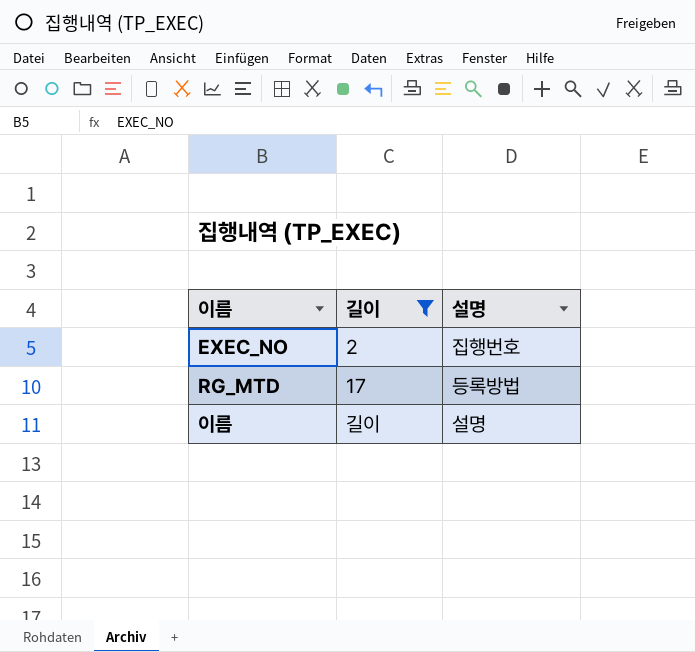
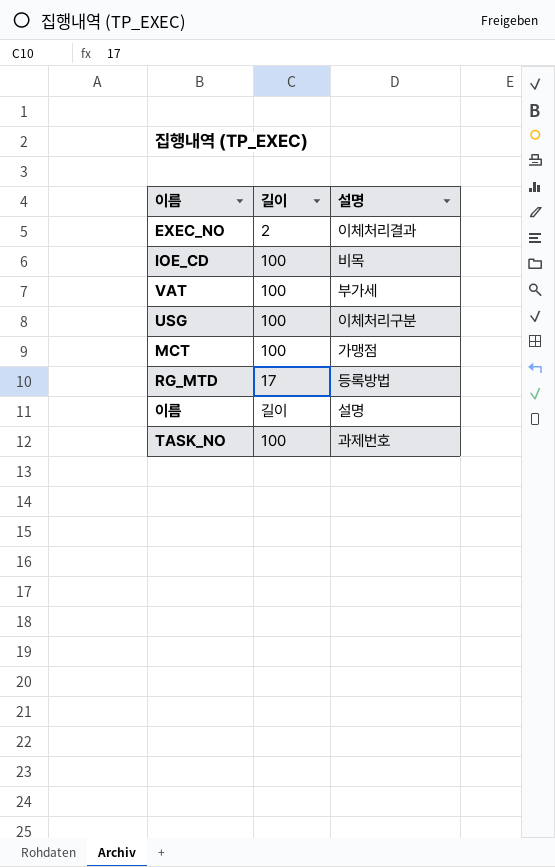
filter: 길이 != 100 -> none
EXEC_NO | 설명: 집행번호 -> 이체처리결과

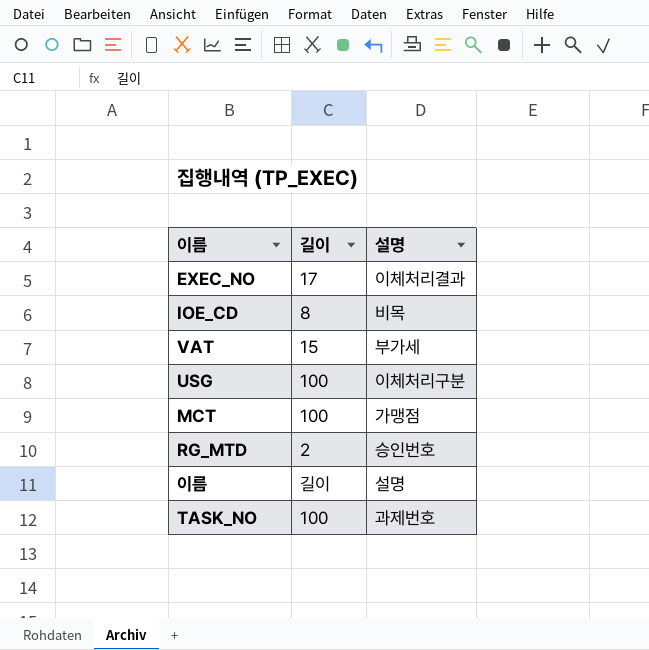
EXEC_NO | 길이: 2 -> 17
IOE_CD | 길이: 100 -> 8
VAT | 길이: 100 -> 15
RG_MTD | 길이: 17 -> 2
RG_MTD | 설명: 등록방법 -> 승인번호

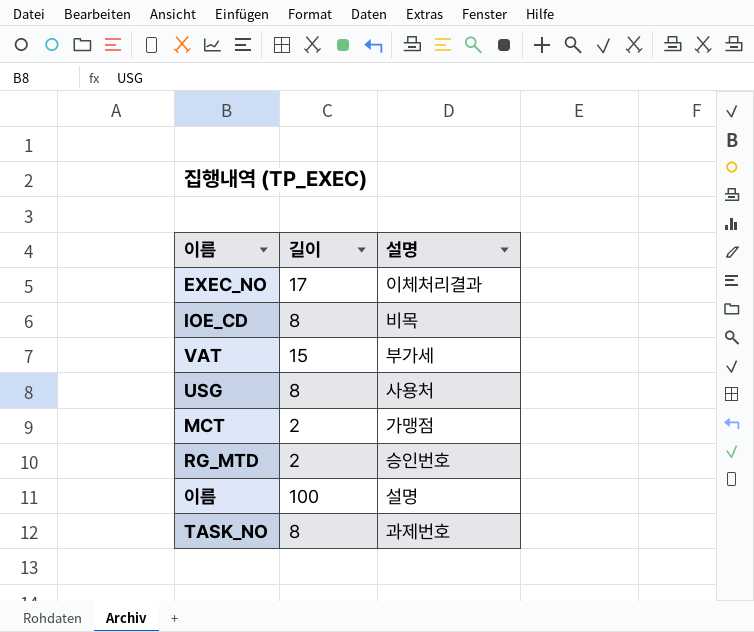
USG | 길이: 100 -> 8
USG | 설명: 이체처리구분 -> 사용처
MCT | 길이: 100 -> 2
이름 | 길이: 길이 -> 100
TASK_NO | 길이: 100 -> 8

